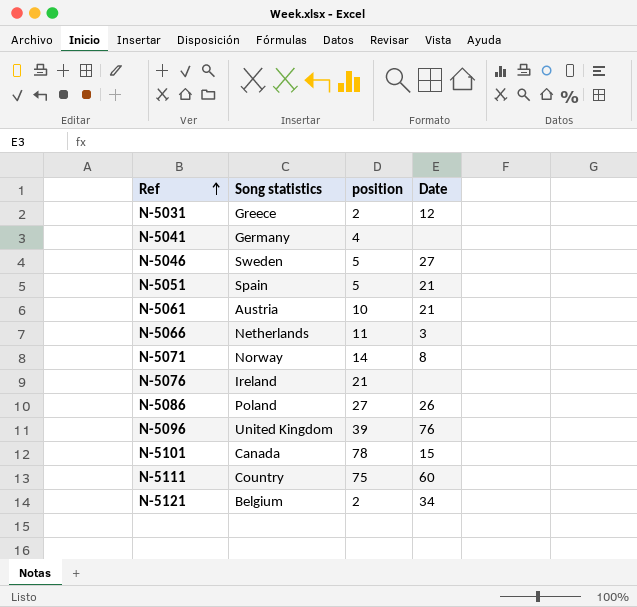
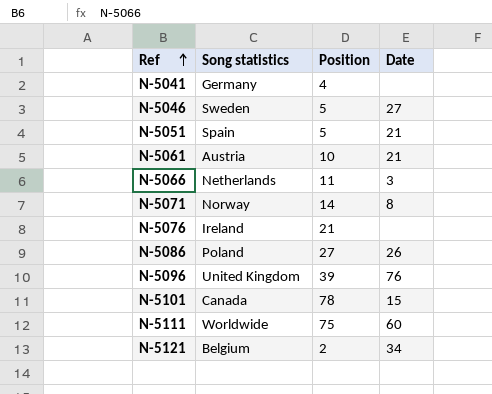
column name: position -> Position
row N-5031: Greece | 2 | 12 -> none
N-5111 | Song statistics: Country -> Worldwide

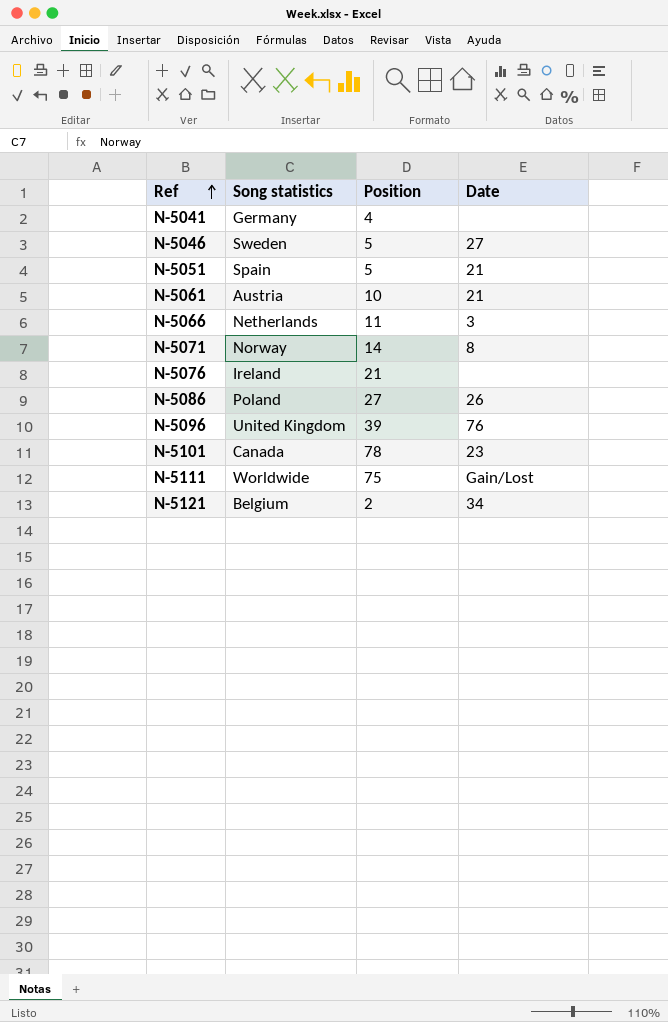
N-5101 | Date: 15 -> 23
N-5111 | Date: 60 -> Gain/Lost

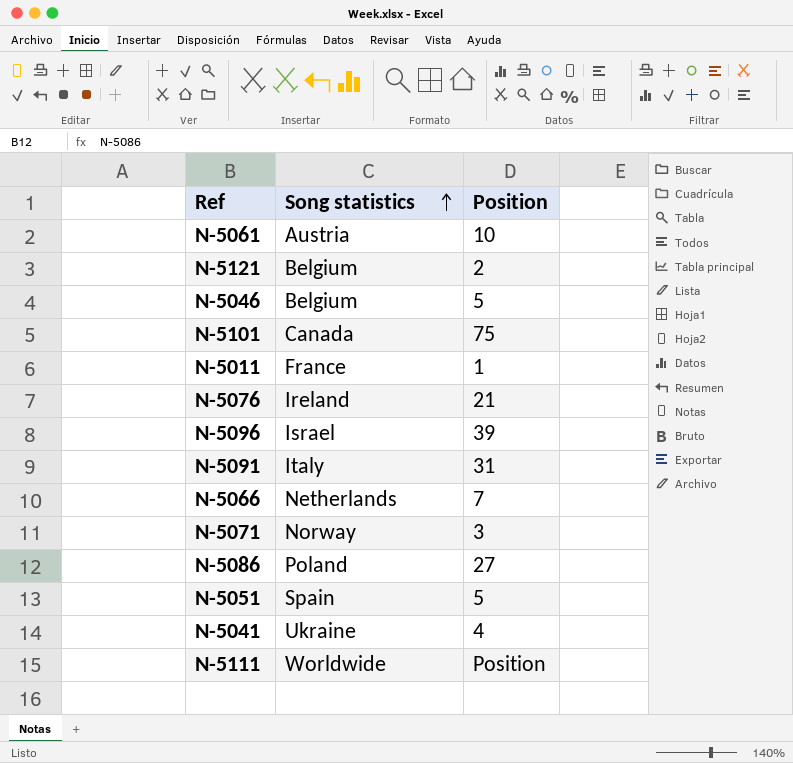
row order: Ref ascending -> Song statistics ascending
column Date | position: 4 -> none
N-5046 | Song statistics: Sweden -> Belgium
N-5101 | Position: 78 -> 75
row N-5011: none -> France | 1
N-5096 | Song statistics: United Kingdom -> Israel
row N-5091: none -> Italy | 31
N-5066 | Position: 11 -> 7
N-5071 | Position: 14 -> 3
N-5041 | Song statistics: Germany -> Ukraine
N-5111 | Position: 75 -> Position

